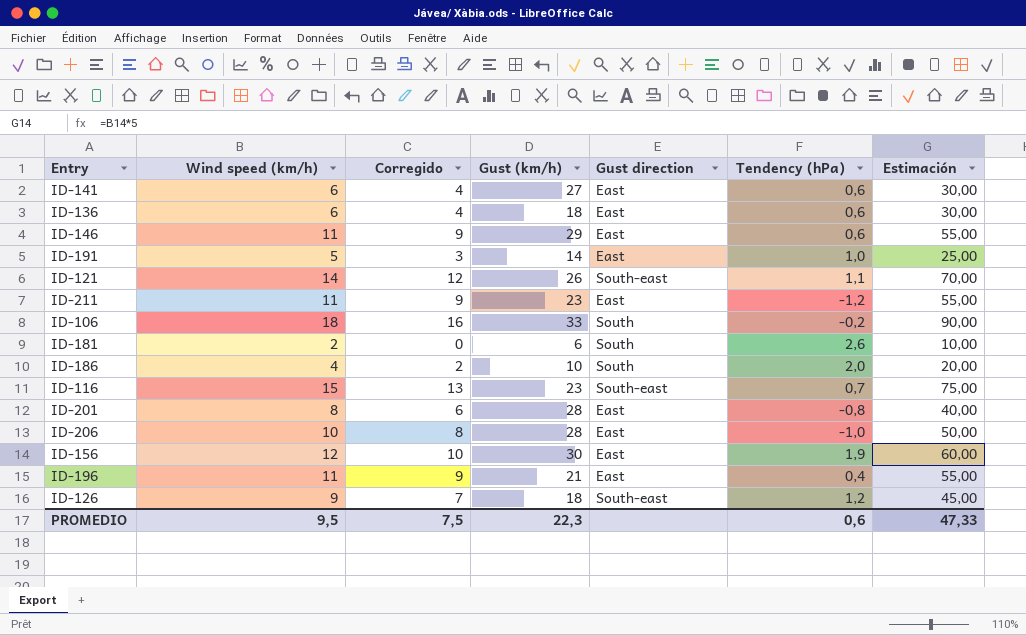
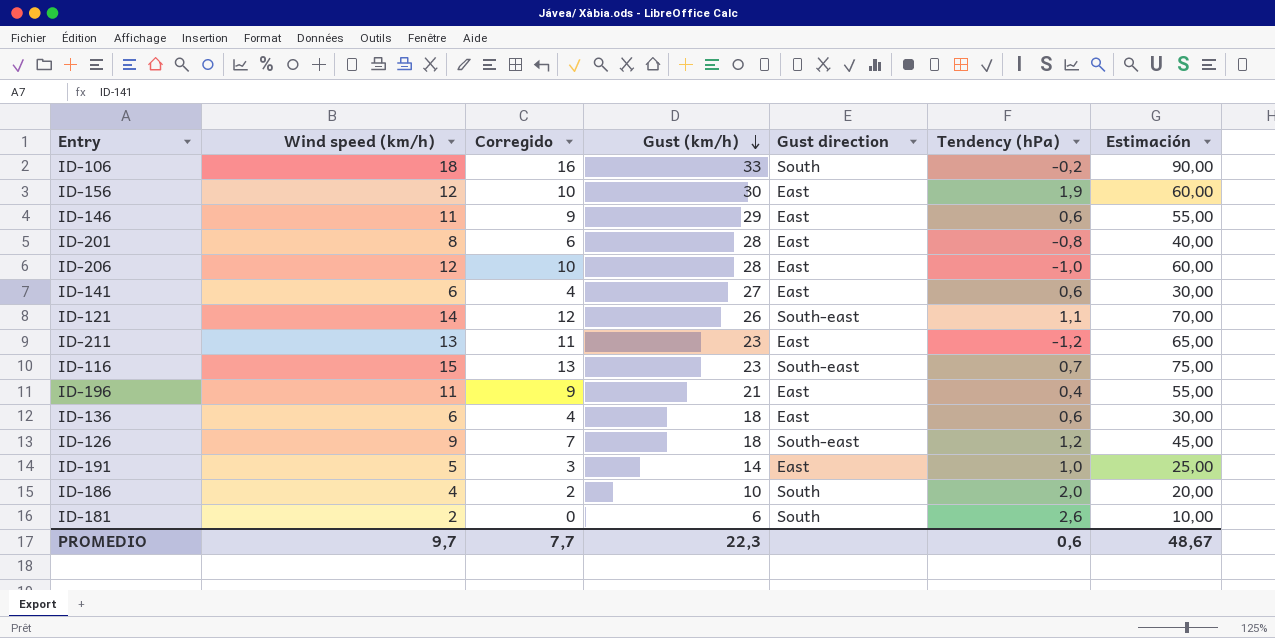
row order: none -> Gust (km/h) descending
ID-206 | Wind speed (km/h): 10 -> 12
ID-206 | Corregido: 8 -> 10
ID-206 | Estimación: 50,00 -> 60,00
ID-211 | Wind speed (km/h): 11 -> 13
ID-211 | Corregido: 9 -> 11
ID-211 | Estimación: 55,00 -> 65,00
PROMEDIO | Wind speed (km/h): 9,5 -> 9,7
PROMEDIO | Corregido: 7,5 -> 7,7
PROMEDIO | Estimación: 47,33 -> 48,67

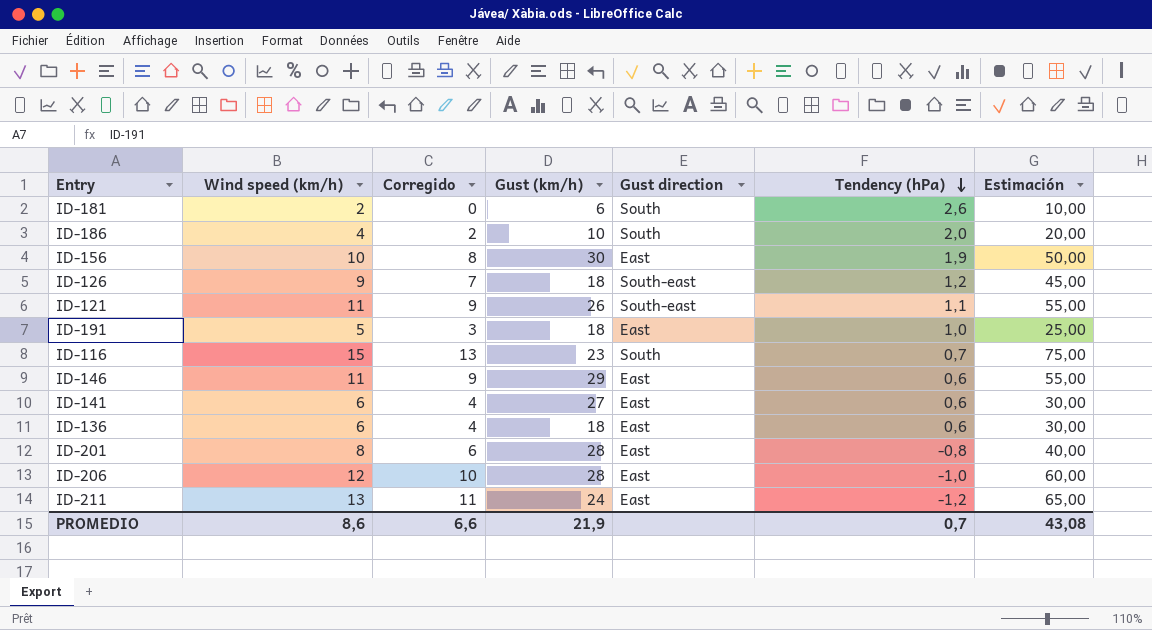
row order: Gust (km/h) descending -> Tendency (hPa) descending
row ID-106: 18 | 16 | 33 | South | -0,2 | 90,00 -> none
row ID-196: 11 | 9 | 21 | East | 0,4 | 55,00 -> none
ID-156 | Wind speed (km/h): 12 -> 10
ID-156 | Corregido: 10 -> 8
ID-156 | Estimación: 60,00 -> 50,00
ID-121 | Wind speed (km/h): 14 -> 11
ID-121 | Corregido: 12 -> 9
ID-121 | Estimación: 70,00 -> 55,00
ID-191 | Gust (km/h): 14 -> 18
ID-116 | Gust direction: South-east -> South
ID-211 | Gust (km/h): 23 -> 24
PROMEDIO | Wind speed (km/h): 9,7 -> 8,6
PROMEDIO | Corregido: 7,7 -> 6,6
PROMEDIO | Gust (km/h): 22,3 -> 21,9
PROMEDIO | Tendency (hPa): 0,6 -> 0,7
PROMEDIO | Estimación: 48,67 -> 43,08

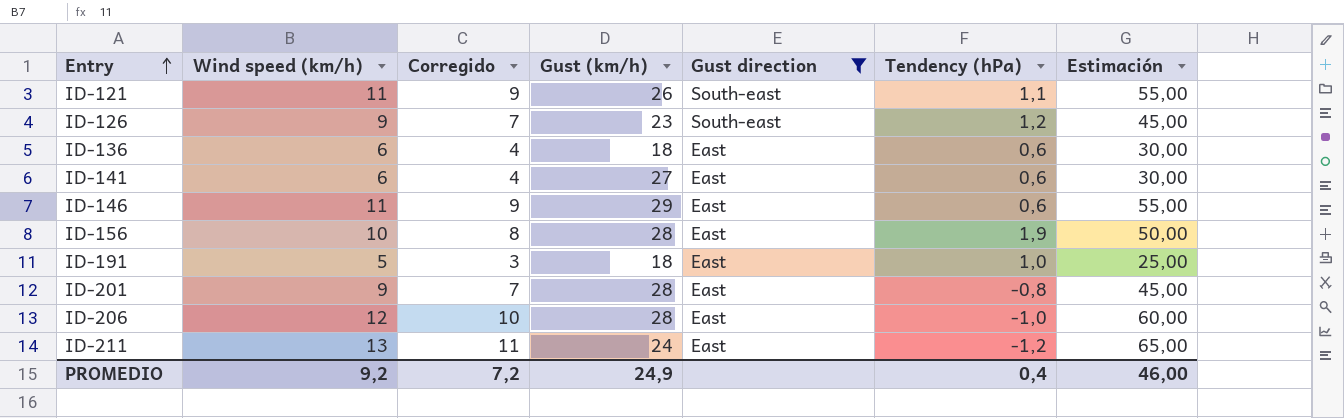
filter: none -> Gust direction != South
row order: Tendency (hPa) descending -> Entry ascending
ID-126 | Gust (km/h): 18 -> 23
ID-156 | Gust (km/h): 30 -> 28
ID-201 | Wind speed (km/h): 8 -> 9
ID-201 | Corregido: 6 -> 7
ID-201 | Estimación: 40,00 -> 45,00
PROMEDIO | Wind speed (km/h): 8,6 -> 9,2
PROMEDIO | Corregido: 6,6 -> 7,2
PROMEDIO | Gust (km/h): 21,9 -> 24,9
PROMEDIO | Tendency (hPa): 0,7 -> 0,4
PROMEDIO | Estimación: 43,08 -> 46,00

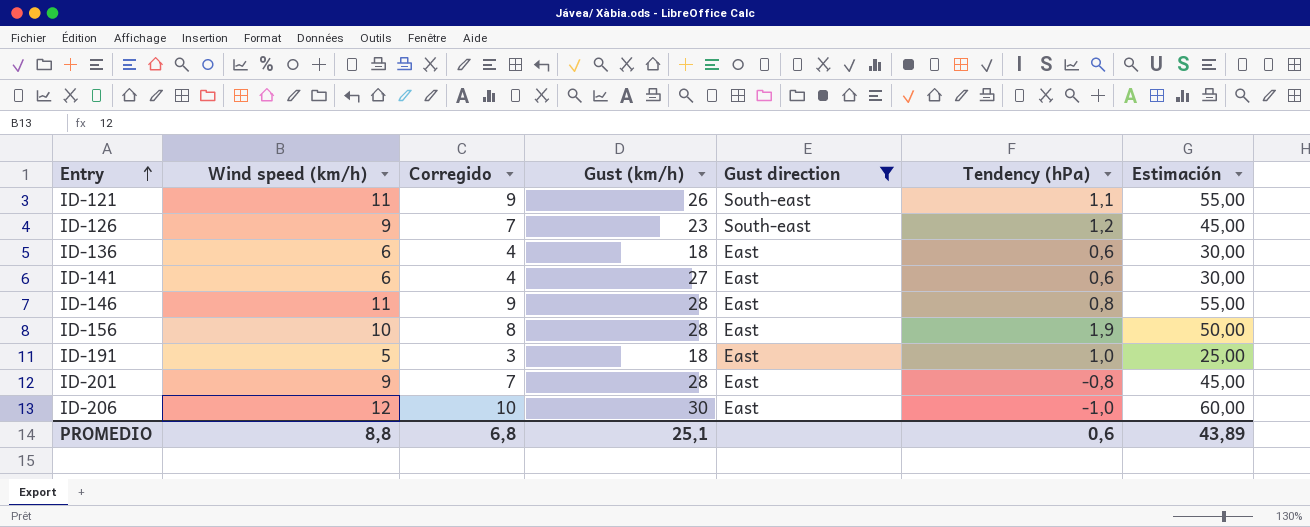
row ID-211: 13 | 11 | 24 | East | -1,2 | 65,00 -> none
ID-146 | Gust (km/h): 29 -> 28
ID-146 | Tendency (hPa): 0,6 -> 0,8
ID-206 | Gust (km/h): 28 -> 30
PROMEDIO | Wind speed (km/h): 9,2 -> 8,8
PROMEDIO | Corregido: 7,2 -> 6,8
PROMEDIO | Gust (km/h): 24,9 -> 25,1
PROMEDIO | Tendency (hPa): 0,4 -> 0,6
PROMEDIO | Estimación: 46,00 -> 43,89

